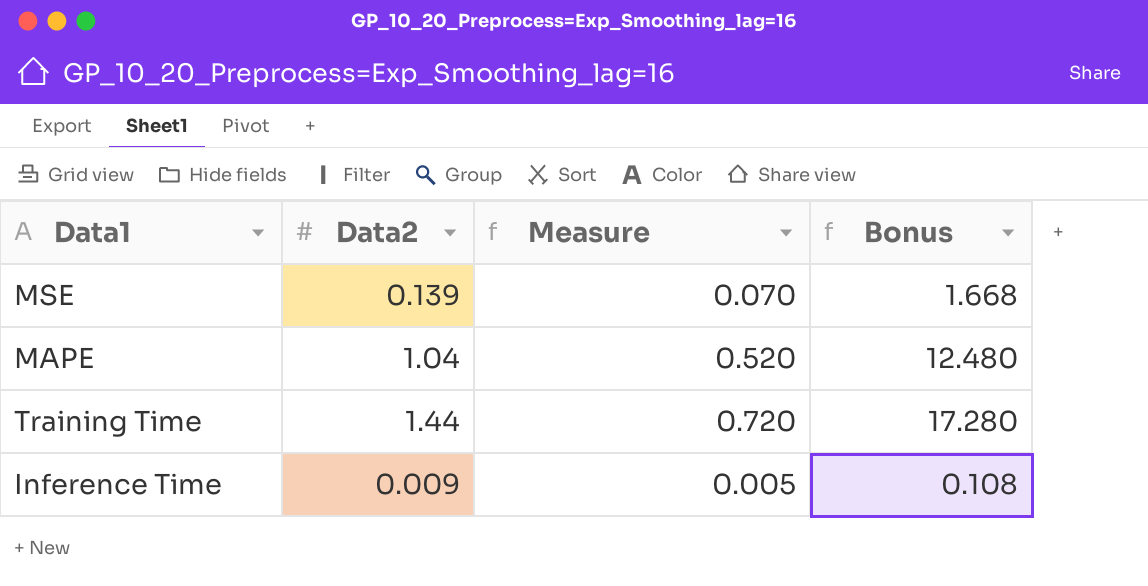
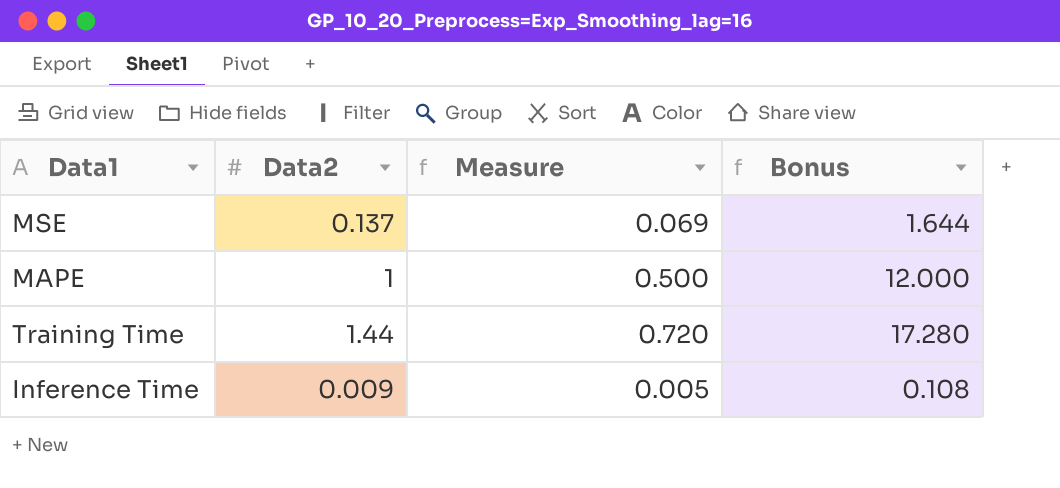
MSE | Data2: 0.139 -> 0.137
MSE | Measure: 0.070 -> 0.069
MSE | Bonus: 1.668 -> 1.644
MAPE | Data2: 1.04 -> 1
MAPE | Measure: 0.520 -> 0.500
MAPE | Bonus: 12.480 -> 12.000

